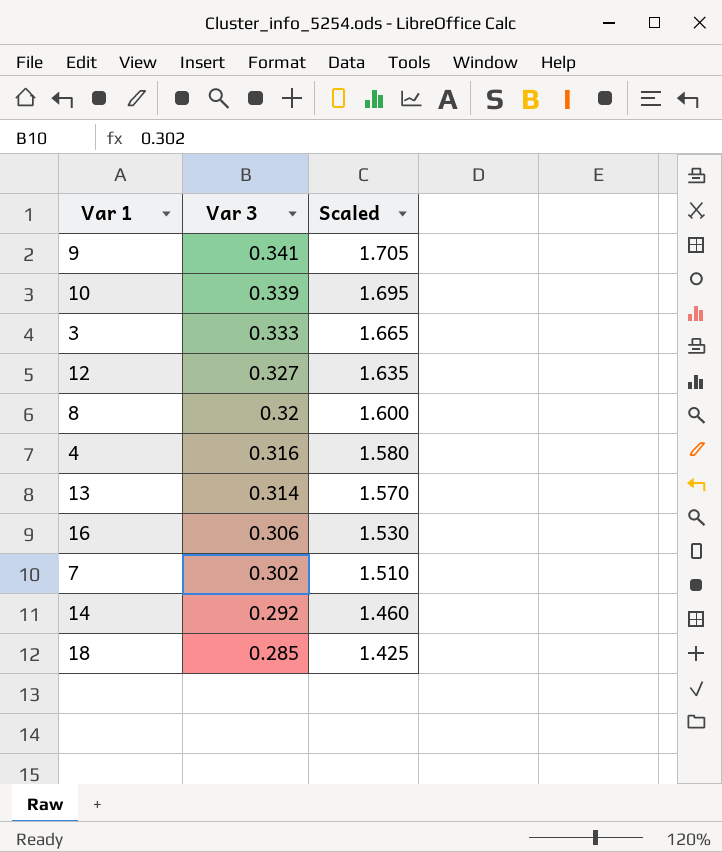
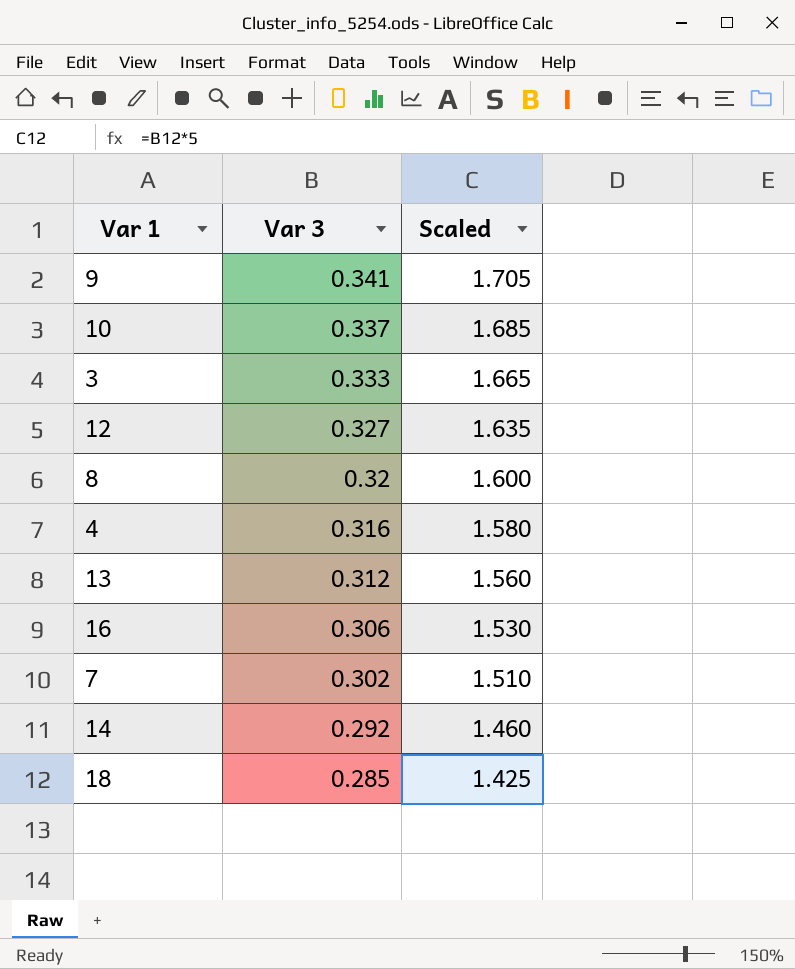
10 | Var 3: 0.339 -> 0.337
10 | Scaled: 1.695 -> 1.685
13 | Var 3: 0.314 -> 0.312
13 | Scaled: 1.570 -> 1.560

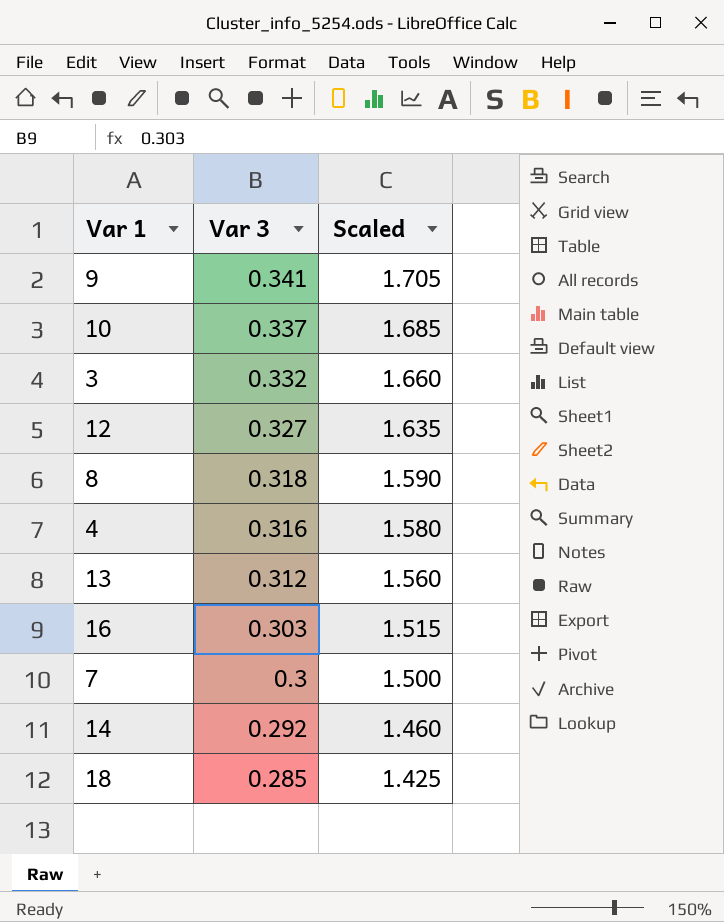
3 | Var 3: 0.333 -> 0.332
3 | Scaled: 1.665 -> 1.660
8 | Var 3: 0.32 -> 0.318
8 | Scaled: 1.600 -> 1.590
16 | Var 3: 0.306 -> 0.303
16 | Scaled: 1.530 -> 1.515
7 | Var 3: 0.302 -> 0.3
7 | Scaled: 1.510 -> 1.500

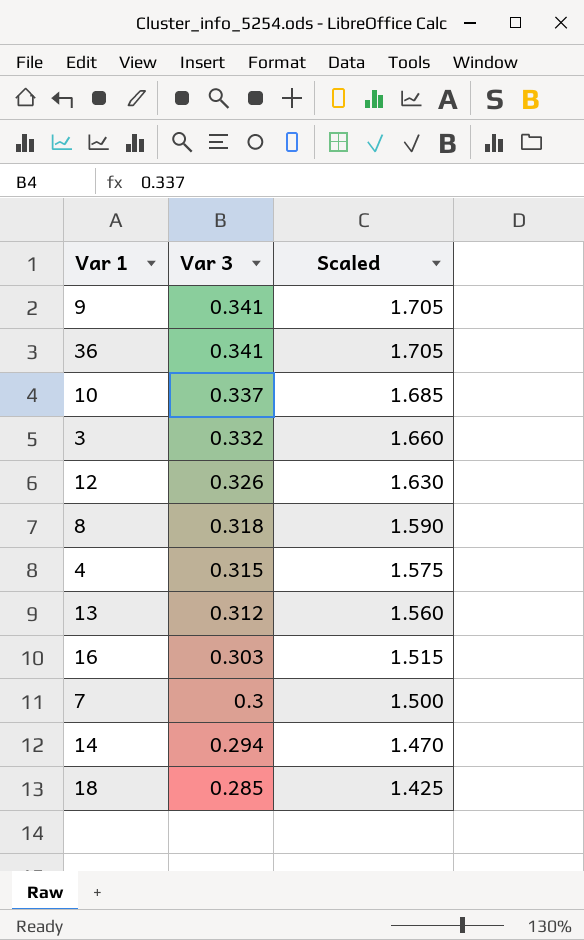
row 36: none -> 0.341 | 1.705
12 | Var 3: 0.327 -> 0.326
12 | Scaled: 1.635 -> 1.630
4 | Var 3: 0.316 -> 0.315
4 | Scaled: 1.580 -> 1.575
14 | Var 3: 0.292 -> 0.294
14 | Scaled: 1.460 -> 1.470

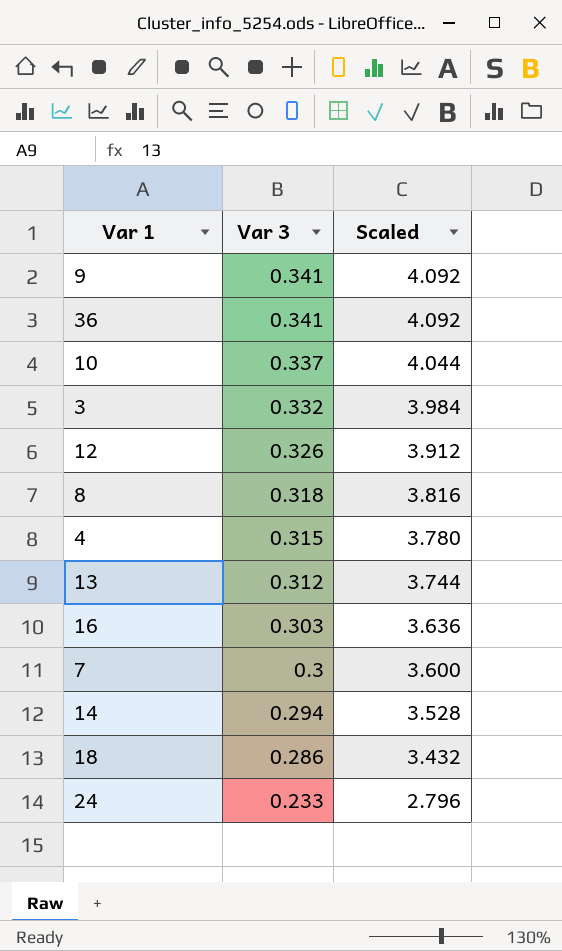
column Scaled | formula: [Var 3] * 5 -> [Var 3] * 12
18 | Var 3: 0.285 -> 0.286
row 24: none -> 0.233 | 2.796

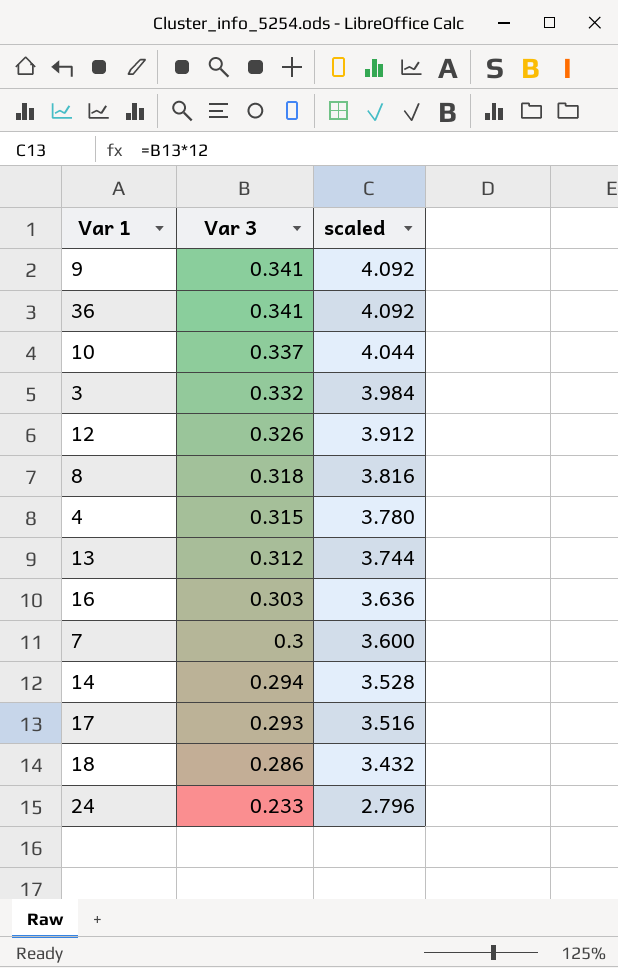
column name: Scaled -> scaled
row 17: none -> 0.293 | 3.516

